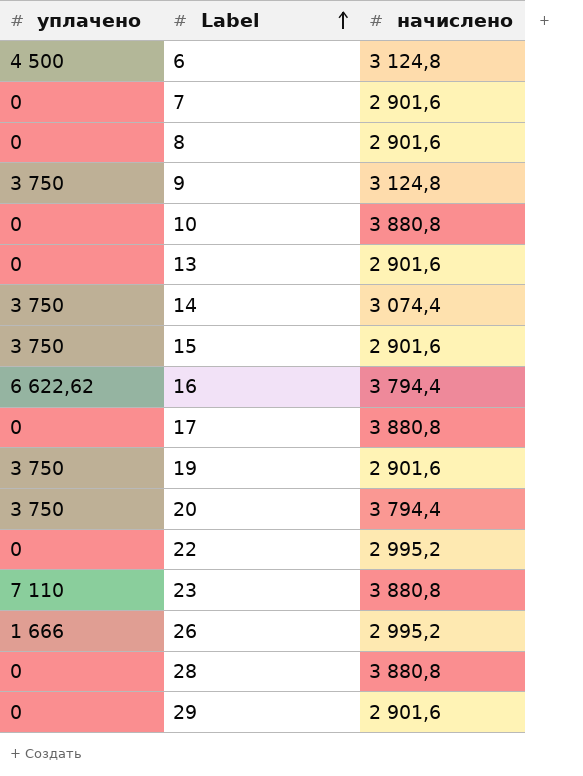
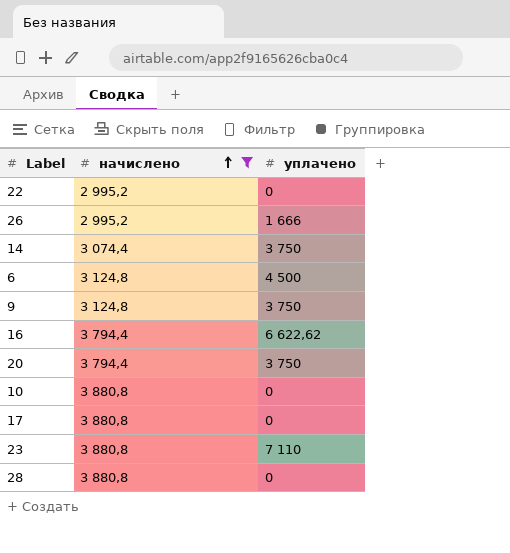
filter: none -> начислено != 2 901,6
row order: Label ascending -> начислено ascending
column уплачено | position: 1 -> 3

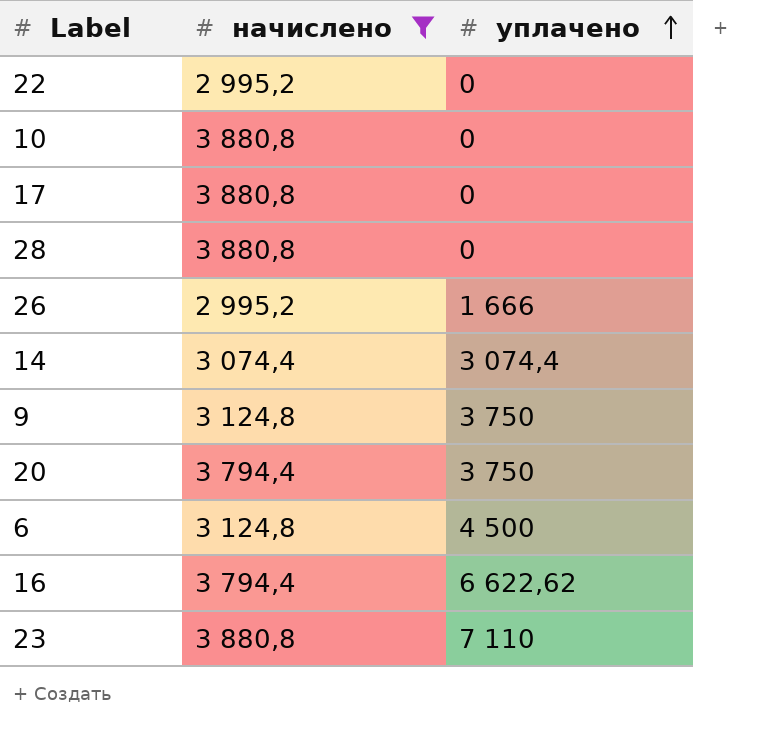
row order: начислено ascending -> уплачено ascending
14 | уплачено: 3 750 -> 3 074,4

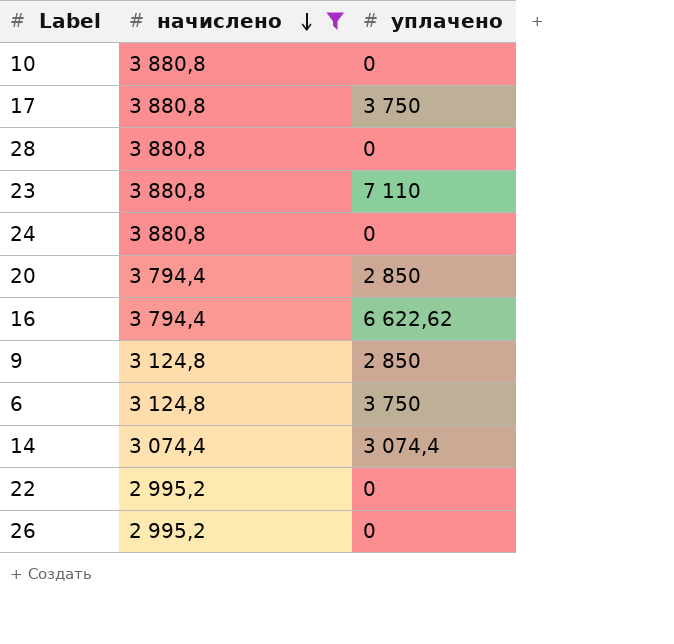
row order: уплачено ascending -> начислено descending
17 | уплачено: 0 -> 3 750
row 24: none -> 3 880,8 | 0
20 | уплачено: 3 750 -> 2 850
9 | уплачено: 3 750 -> 2 850
6 | уплачено: 4 500 -> 3 750
26 | уплачено: 1 666 -> 0

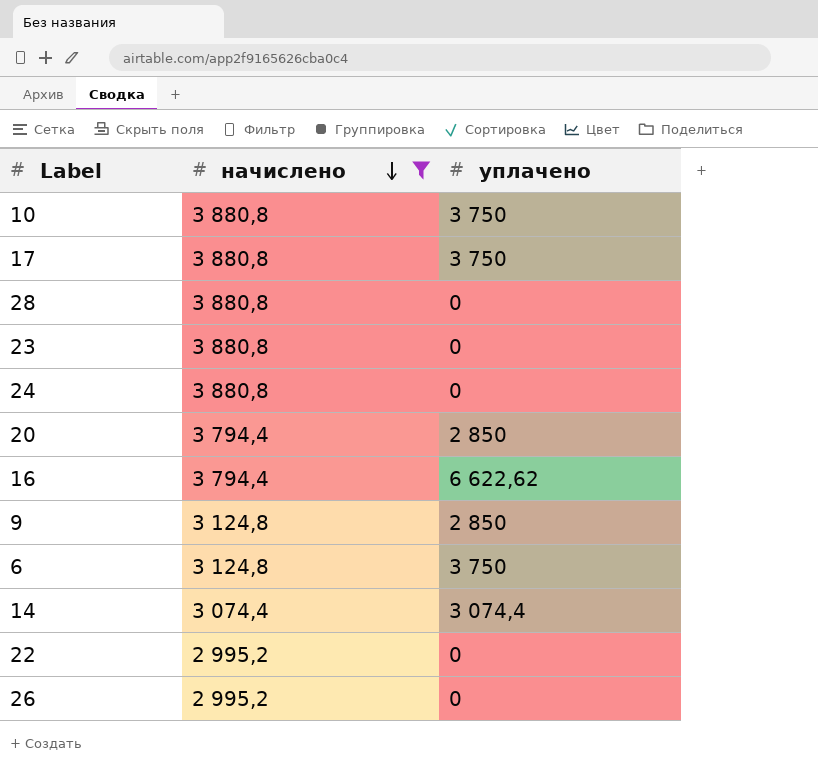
10 | уплачено: 0 -> 3 750
23 | уплачено: 7 110 -> 0

